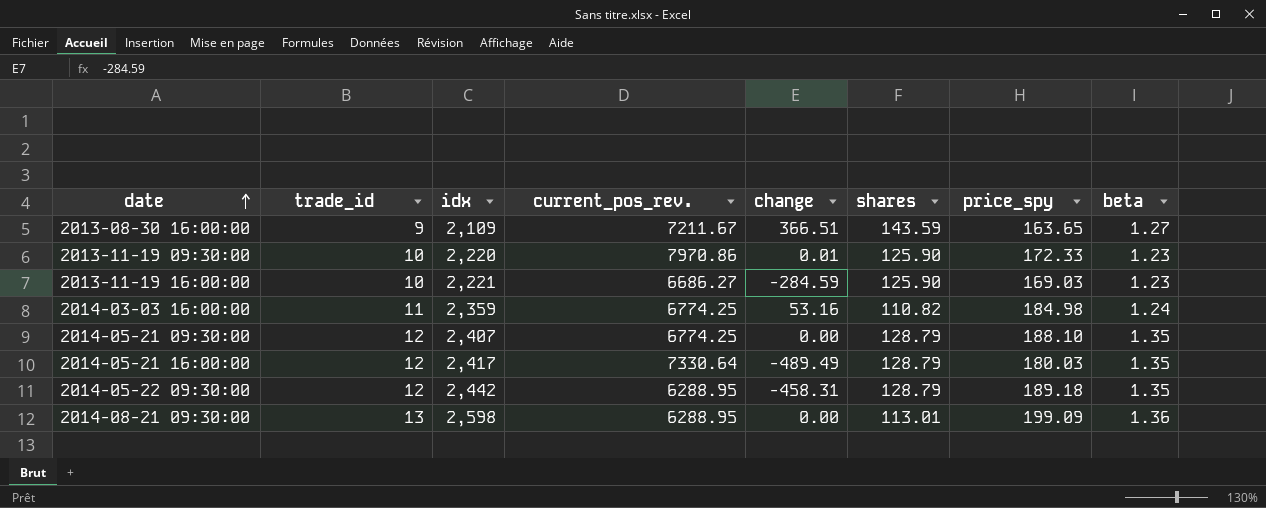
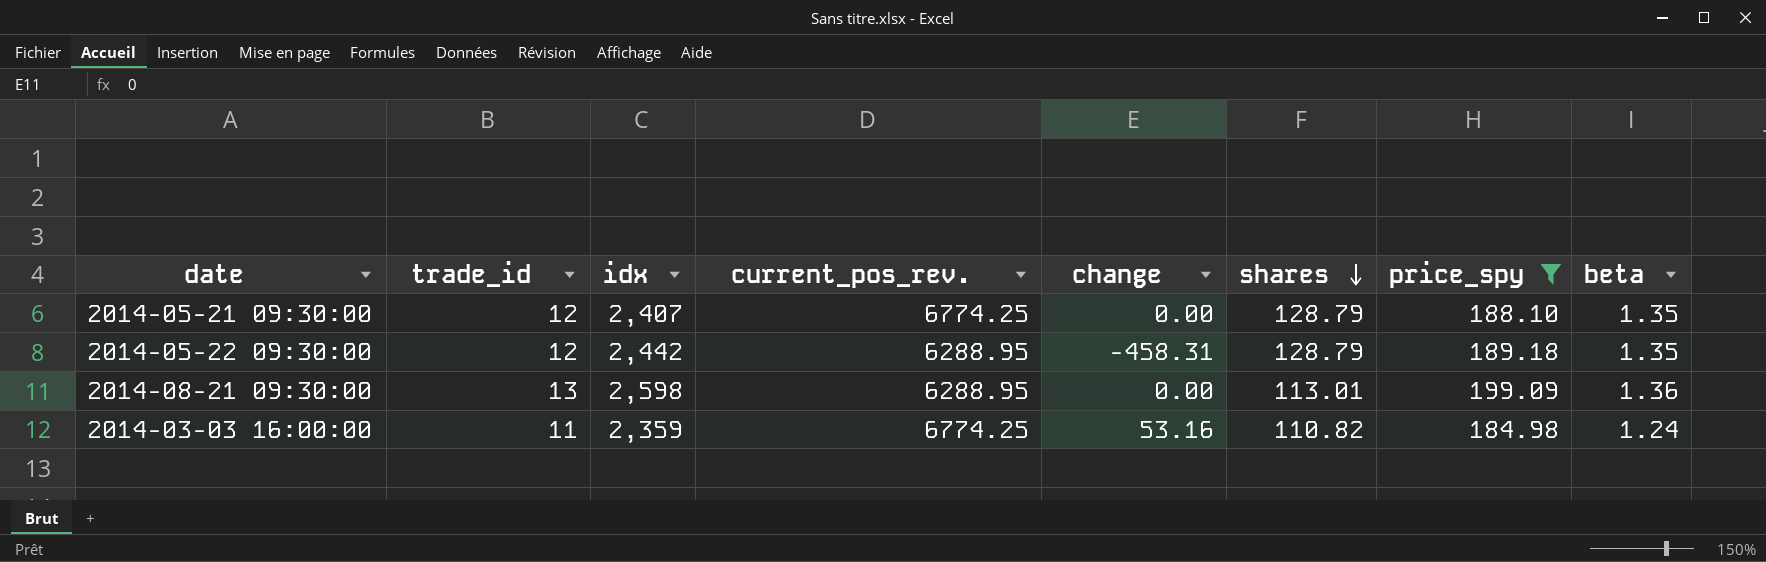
filter: none -> price_spy >= 184.98
row order: date ascending -> shares descending

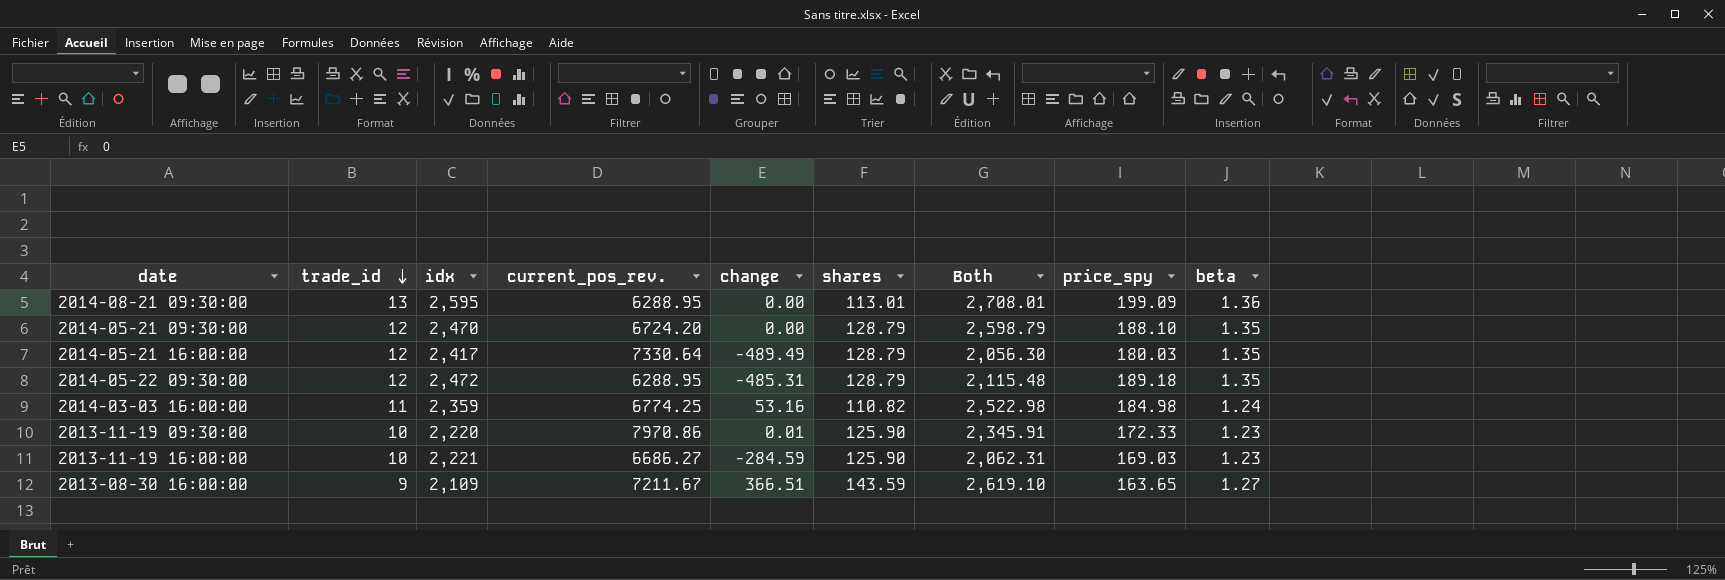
filter: price_spy >= 184.98 -> none
row order: shares descending -> trade_id descending
column Both | formula: none -> [idx] + [change] + [shares]
2014-08-21 09:30:00 | idx: 2,598 -> 2,595
2014-05-21 09:30:00 | idx: 2,407 -> 2,470
2014-05-21 09:30:00 | current_pos_rev.: 6774.25 -> 6724.20
2014-05-22 09:30:00 | idx: 2,442 -> 2,472
2014-05-22 09:30:00 | change: -458.31 -> -485.31

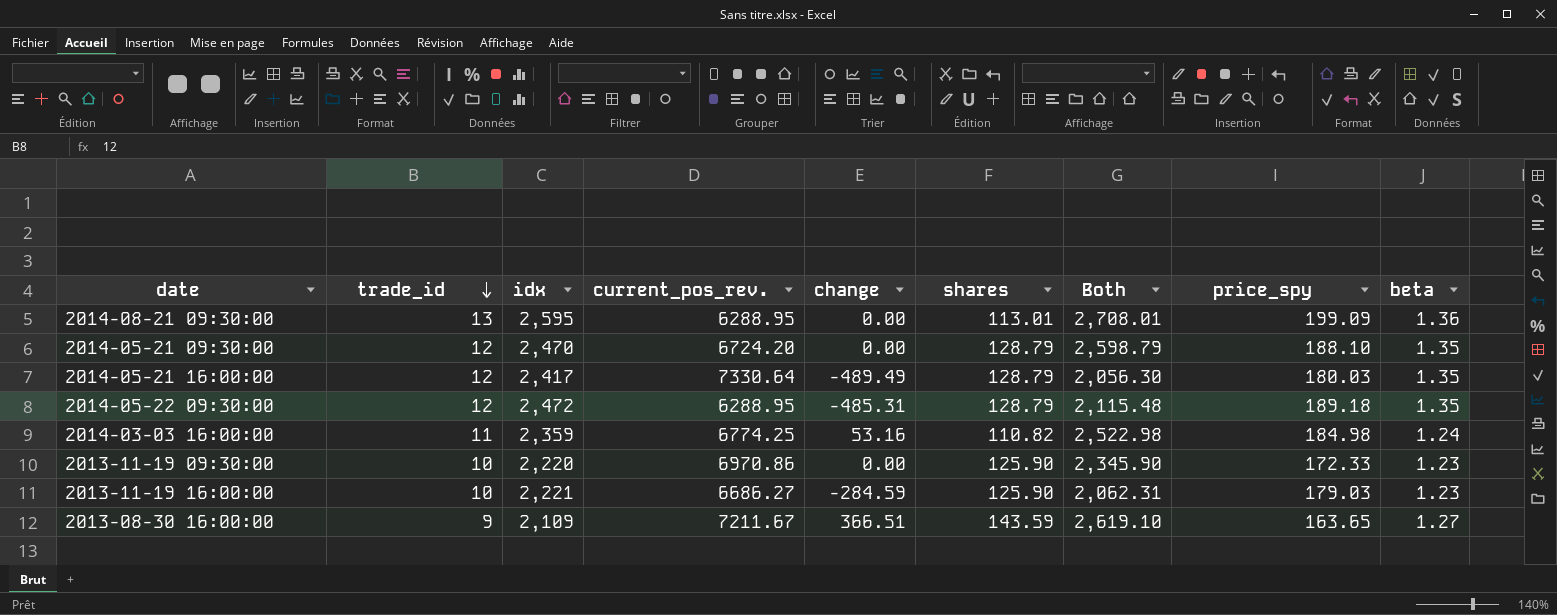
2013-11-19 09:30:00 | current_pos_rev.: 7970.86 -> 6970.86
2013-11-19 09:30:00 | change: 0.01 -> 0.00
2013-11-19 09:30:00 | Both: 2,345.91 -> 2,345.90
2013-11-19 16:00:00 | price_spy: 169.03 -> 179.03

